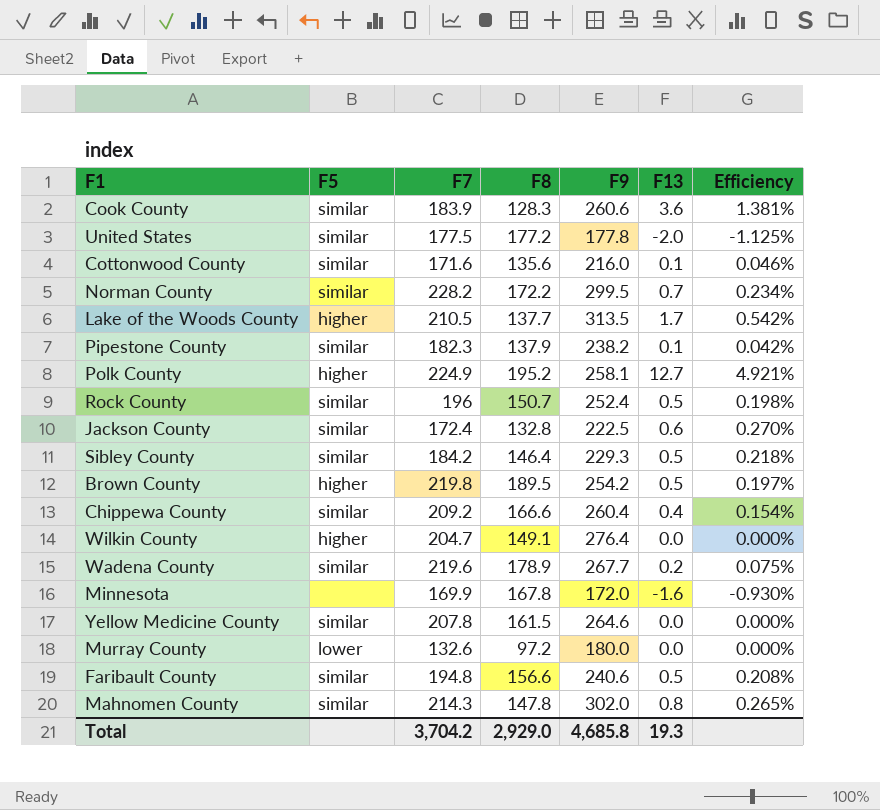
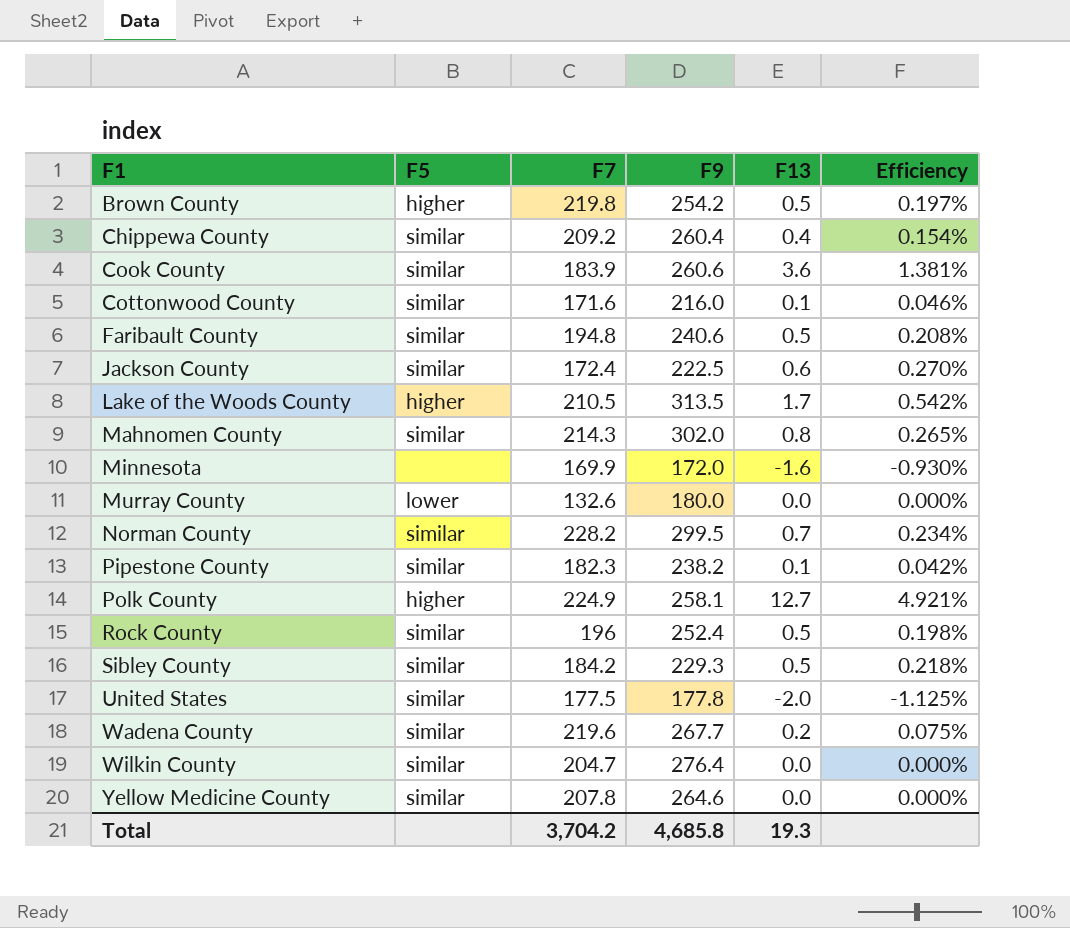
row order: none -> F1 ascending
column F8 | position: 4 -> none
Wilkin County | F5: higher -> similar

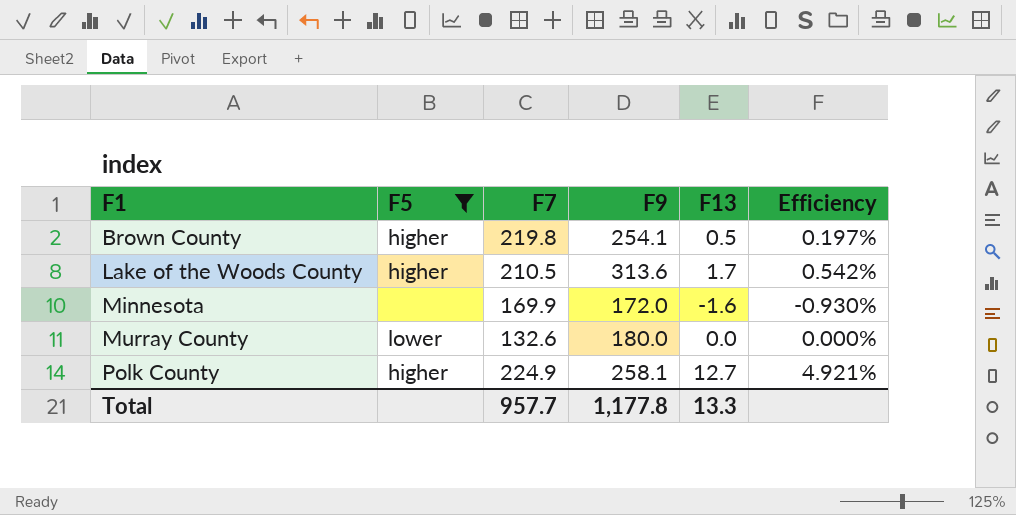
filter: none -> F5 != similar
Brown County | F9: 254.2 -> 254.1
Lake of the Woods County | F9: 313.5 -> 313.6
Total | F7: 3,704.2 -> 957.7
Total | F9: 4,685.8 -> 1,177.8
Total | F13: 19.3 -> 13.3

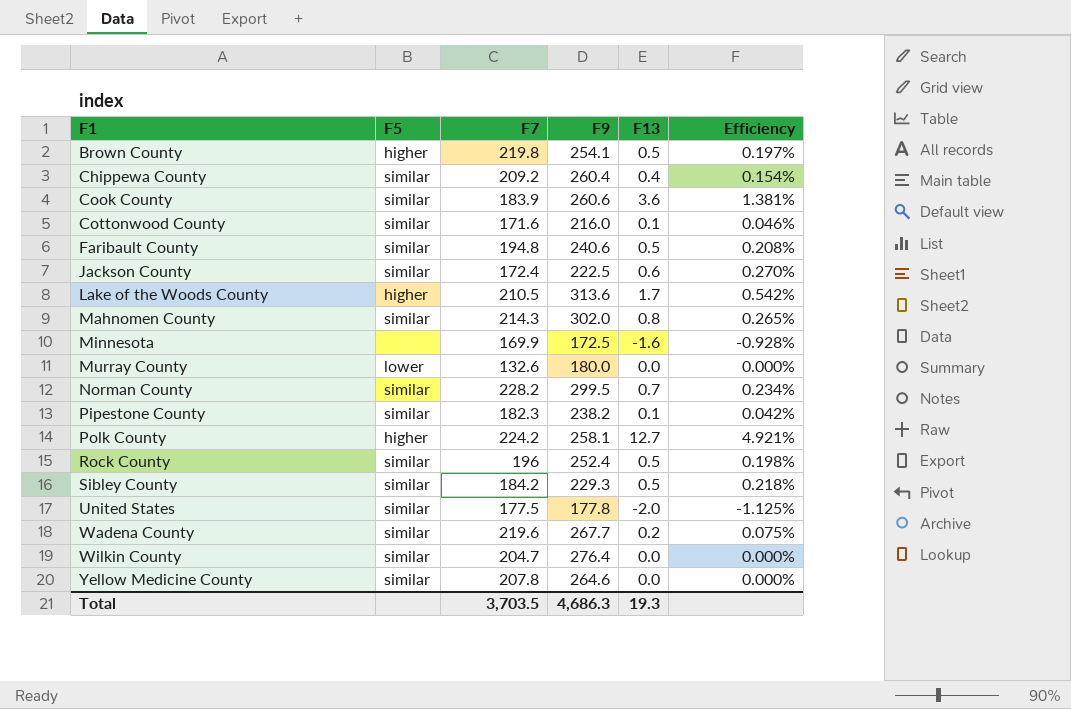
filter: F5 != similar -> none
Minnesota | F9: 172.0 -> 172.5
Minnesota | Efficiency: -0.930% -> -0.928%
Polk County | F7: 224.9 -> 224.2
Total | F7: 957.7 -> 3,703.5
Total | F9: 1,177.8 -> 4,686.3
Total | F13: 13.3 -> 19.3

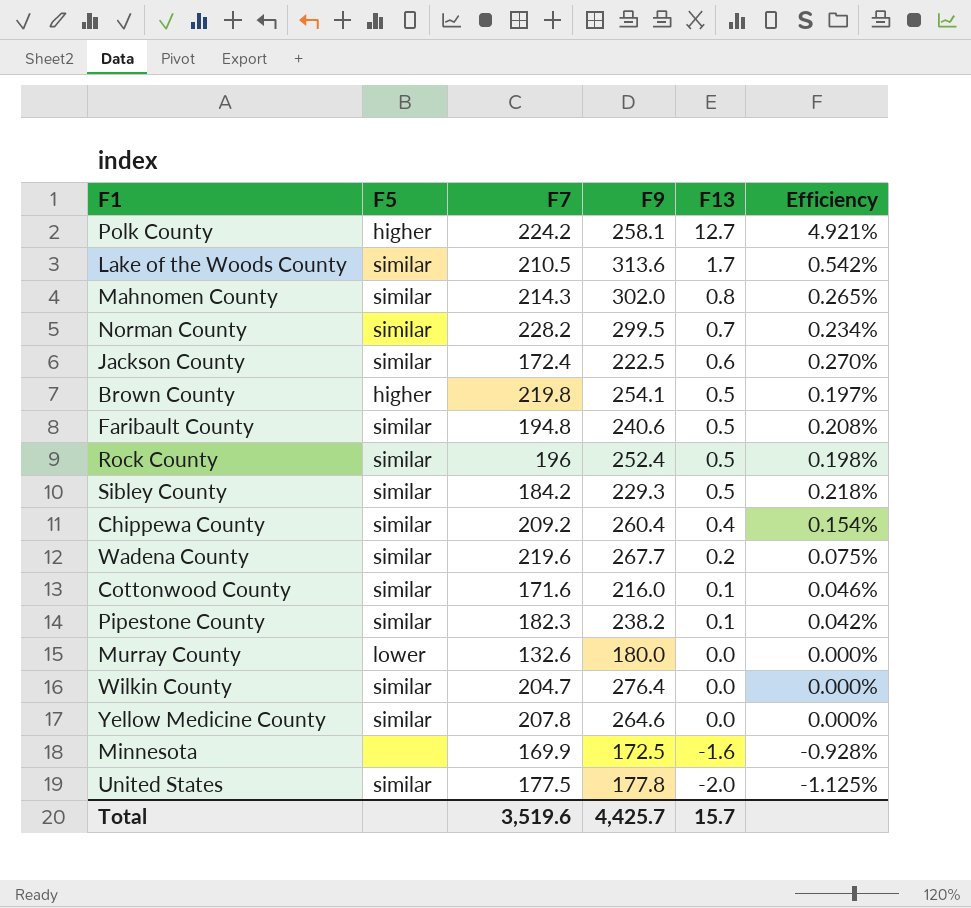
row order: F1 ascending -> F13 descending
row Cook County: similar | 183.9 | 260.6 | 3.6 | 1.381% -> none
Lake of the Woods County | F5: higher -> similar
Total | F7: 3,703.5 -> 3,519.6
Total | F9: 4,686.3 -> 4,425.7
Total | F13: 19.3 -> 15.7

